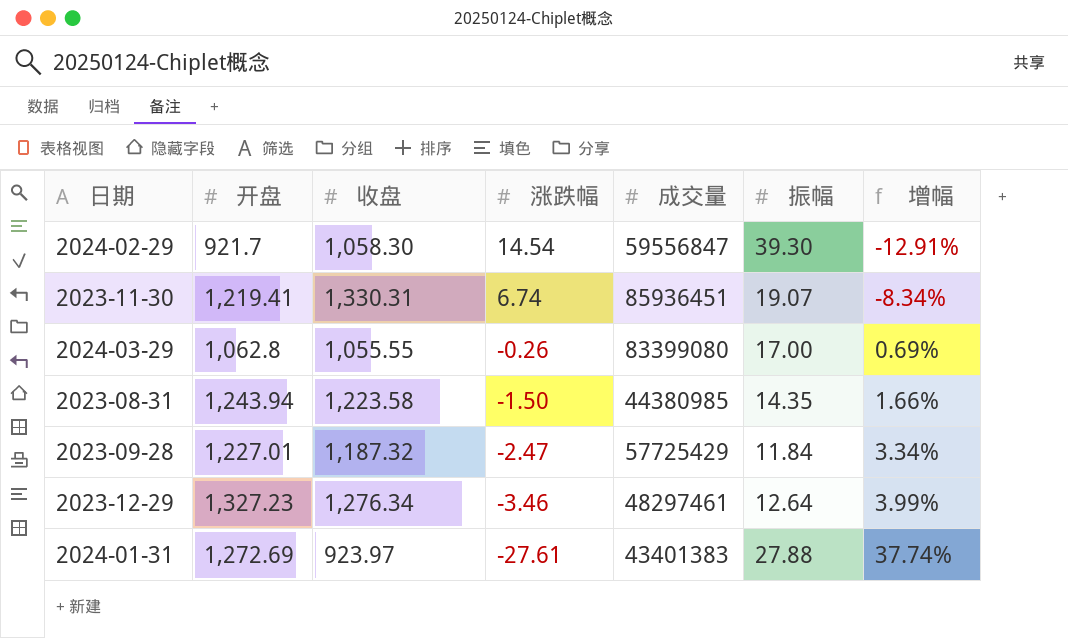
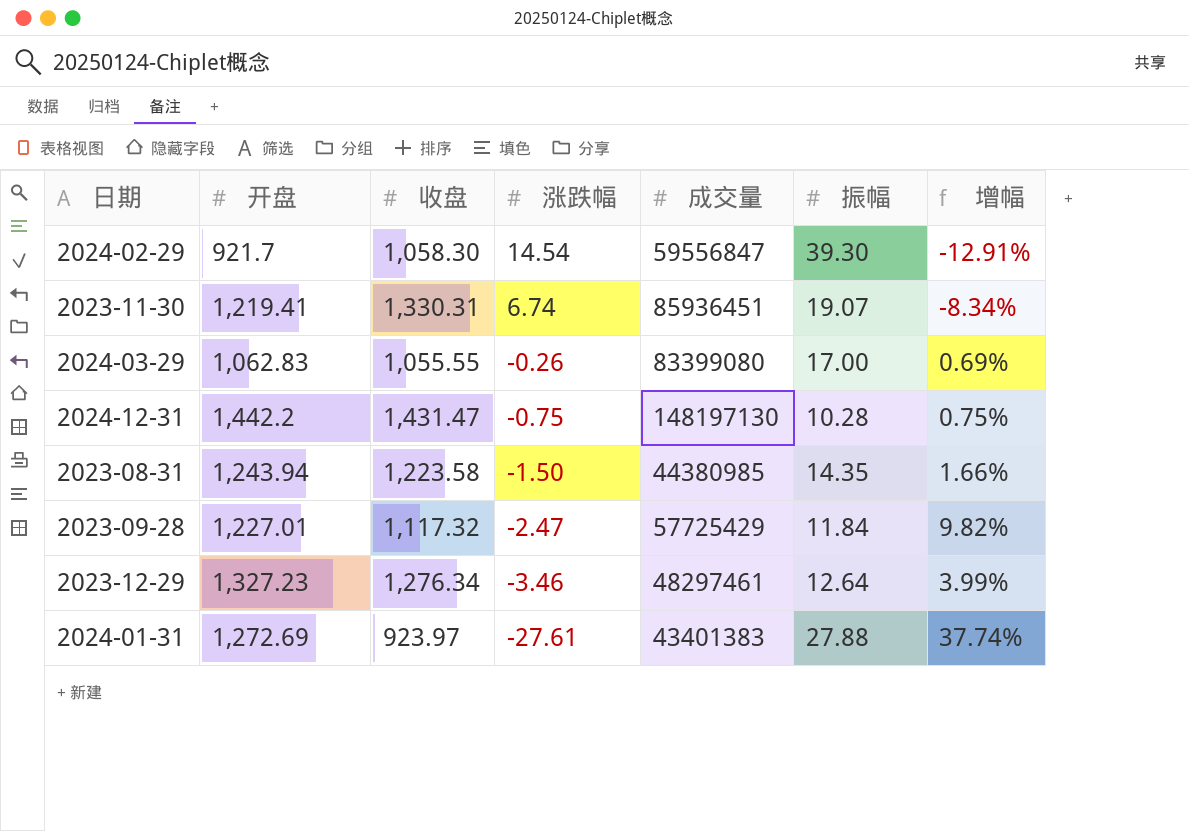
2024-03-29 | 开盘: 1,062.8 -> 1,062.83
row 2024-12-31: none -> 1,442.2 | 1,431.47 | -0.75 | 148197130 | 10.28 | 0.75%
2023-09-28 | 收盘: 1,187.32 -> 1,117.32
2023-09-28 | 增幅: 3.34% -> 9.82%

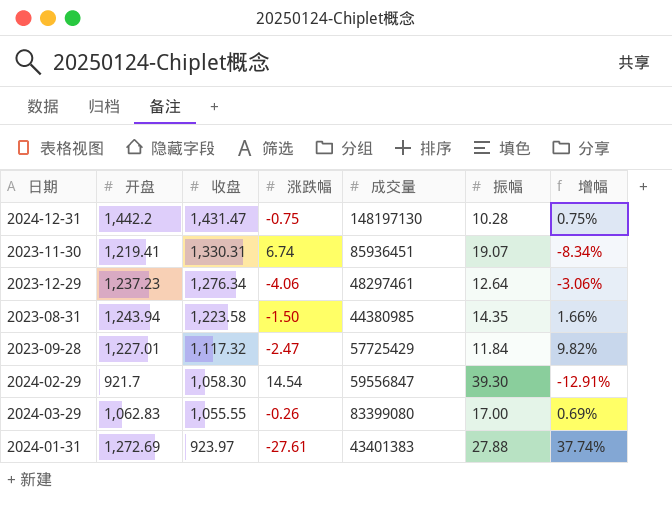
row order: 涨跌幅 descending -> 收盘 descending
2023-12-29 | 开盘: 1,327.23 -> 1,237.23
2023-12-29 | 涨跌幅: -3.46 -> -4.06
2023-12-29 | 增幅: 3.99% -> -3.06%

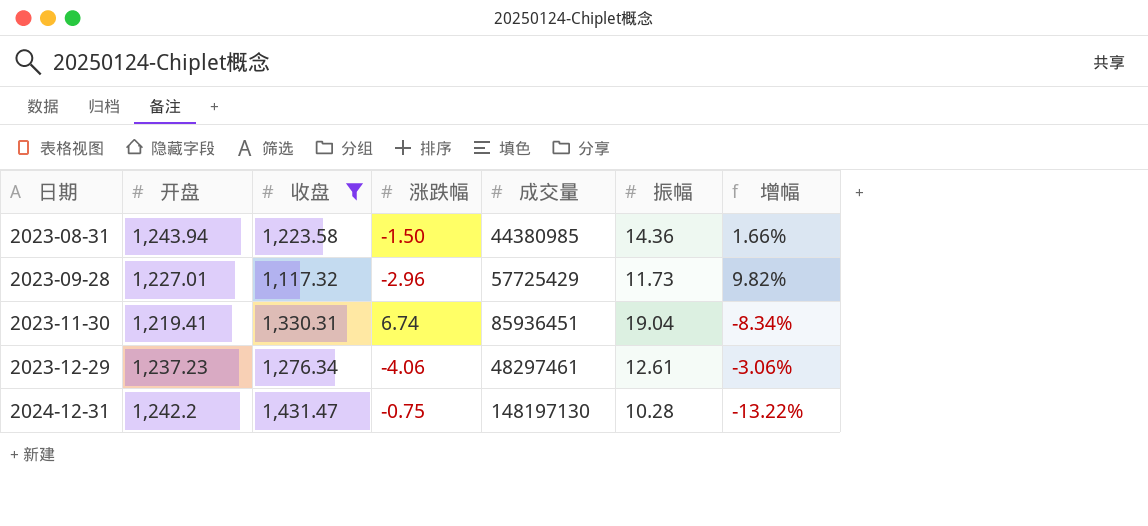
filter: none -> 收盘 >= 1,117.32
row order: 收盘 descending -> 日期 ascending
2023-08-31 | 振幅: 14.35 -> 14.36
2023-09-28 | 涨跌幅: -2.47 -> -2.96
2023-09-28 | 振幅: 11.84 -> 11.73
2023-11-30 | 振幅: 19.07 -> 19.04
2023-12-29 | 振幅: 12.64 -> 12.61
2024-12-31 | 开盘: 1,442.2 -> 1,242.2
2024-12-31 | 增幅: 0.75% -> -13.22%

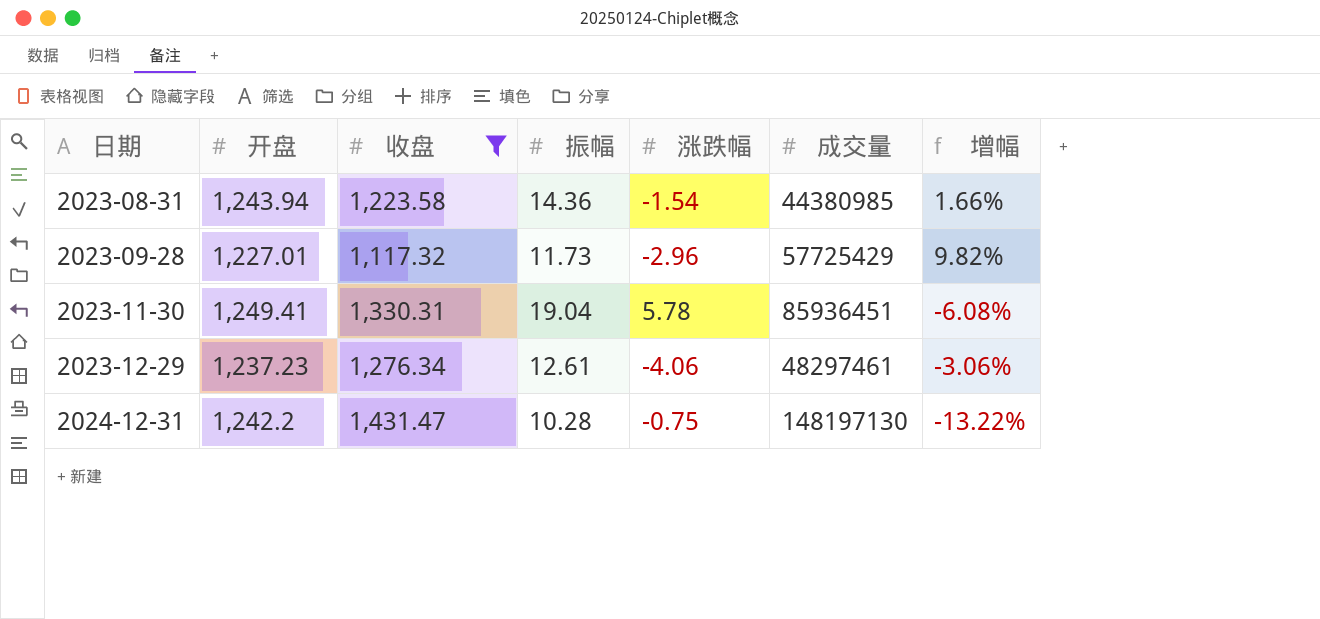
column 振幅 | position: 6 -> 4
2023-08-31 | 涨跌幅: -1.50 -> -1.54
2023-11-30 | 开盘: 1,219.41 -> 1,249.41
2023-11-30 | 涨跌幅: 6.74 -> 5.78
2023-11-30 | 增幅: -8.34% -> -6.08%

